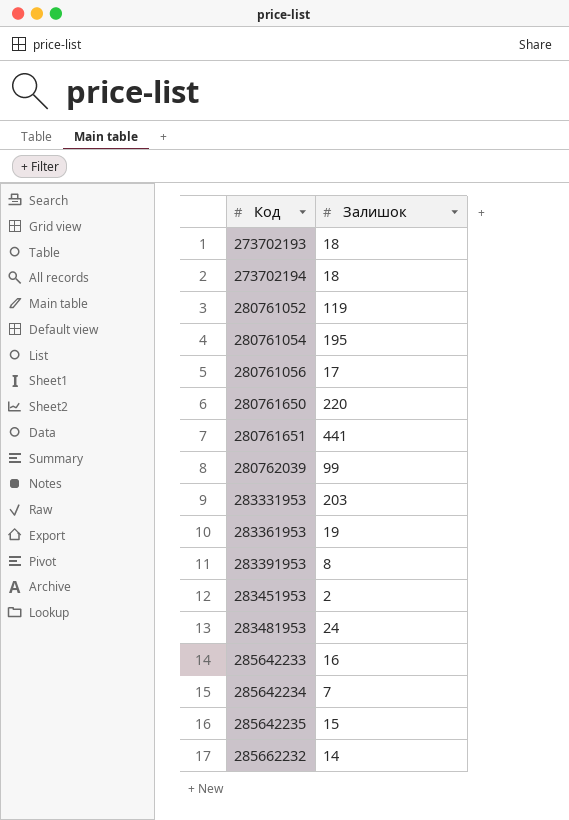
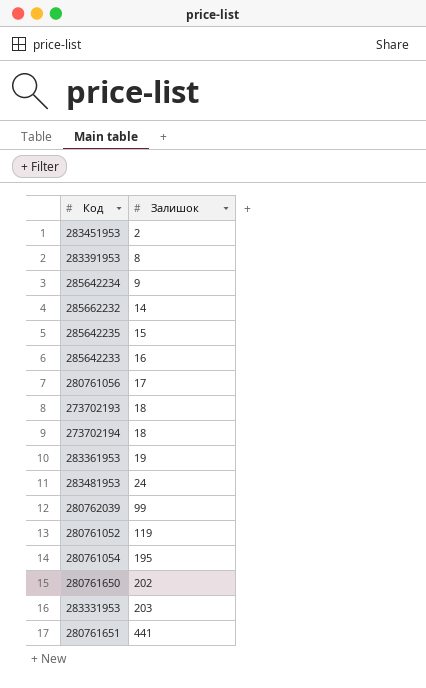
row order: Код ascending -> Залишок ascending
285642234 | Залишок: 7 -> 9
280761650 | Залишок: 220 -> 202

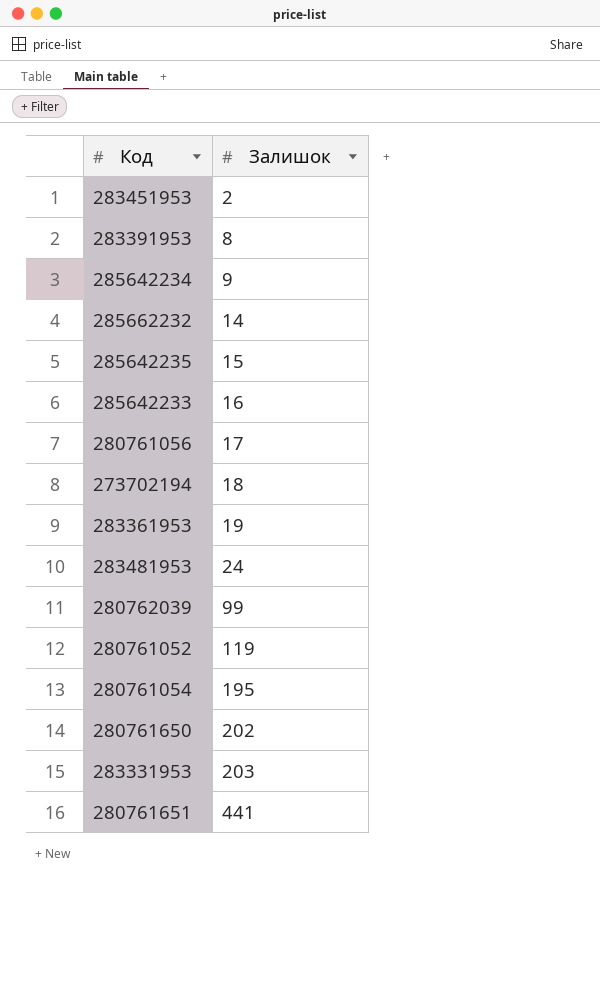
row 273702193: 18 -> none

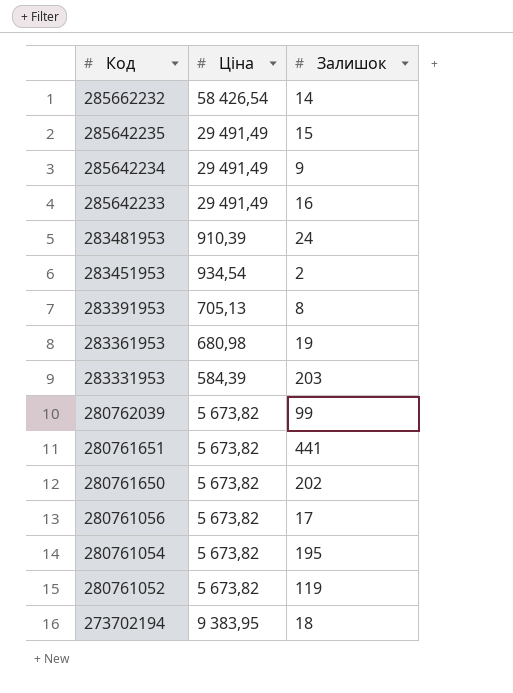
row order: Залишок ascending -> Код descending
column Ціна | position: none -> 2

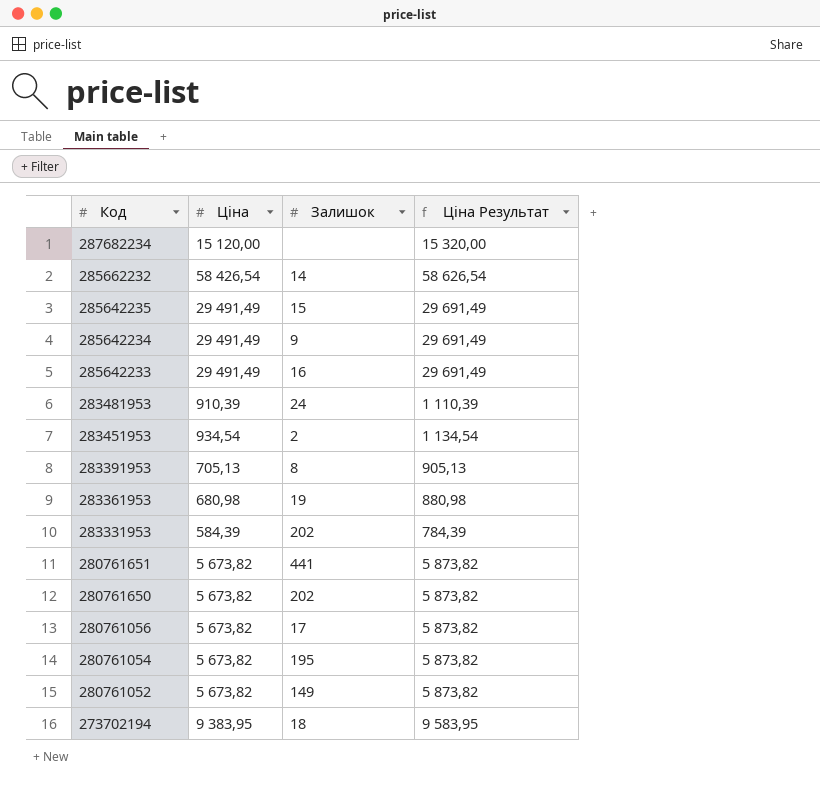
column Ціна Результат | formula: none -> [Ціна] + 200
row 280762039: 5 673,82 | 99 -> none
row 287682234: none -> 15 120,00 | none | 15 320,00
283331953 | Залишок: 203 -> 202
280761052 | Залишок: 119 -> 149

